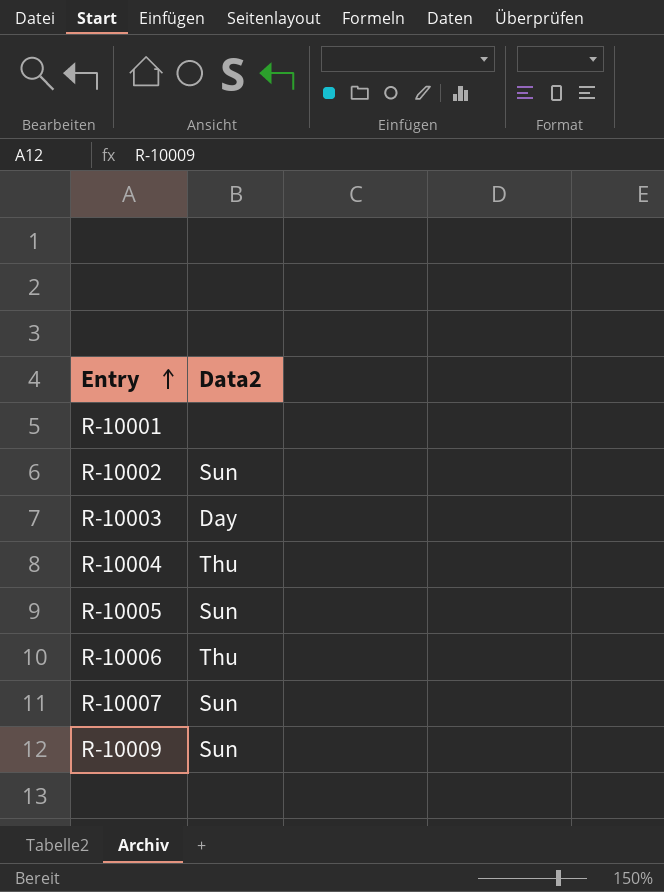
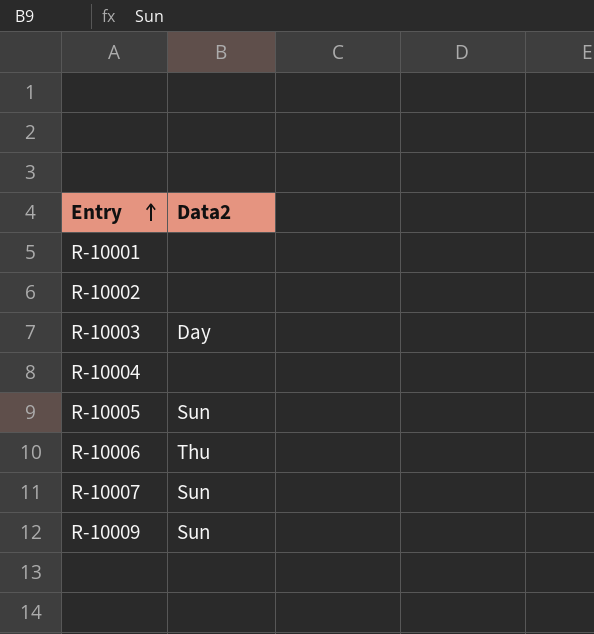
R-10002 | Data2: Sun -> none
R-10004 | Data2: Thu -> none

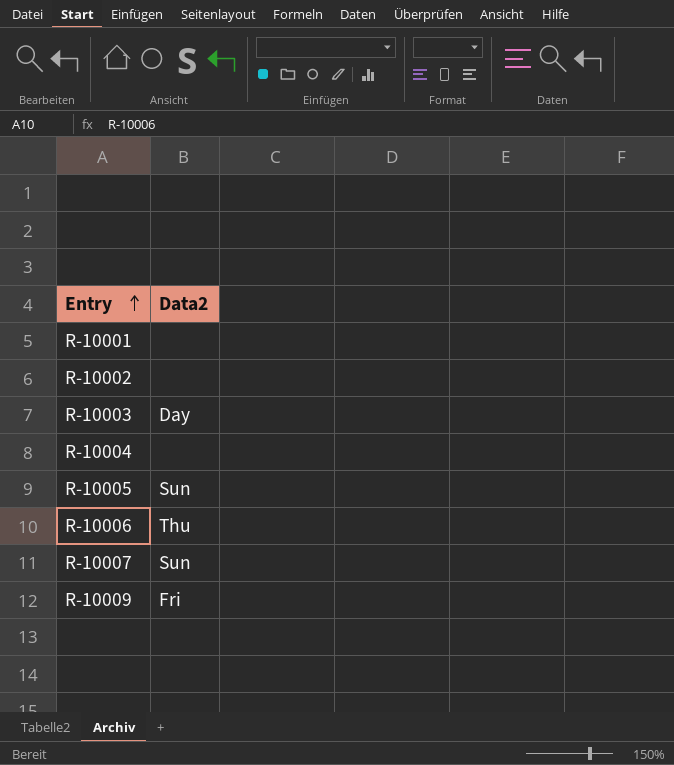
R-10009 | Data2: Sun -> Fri

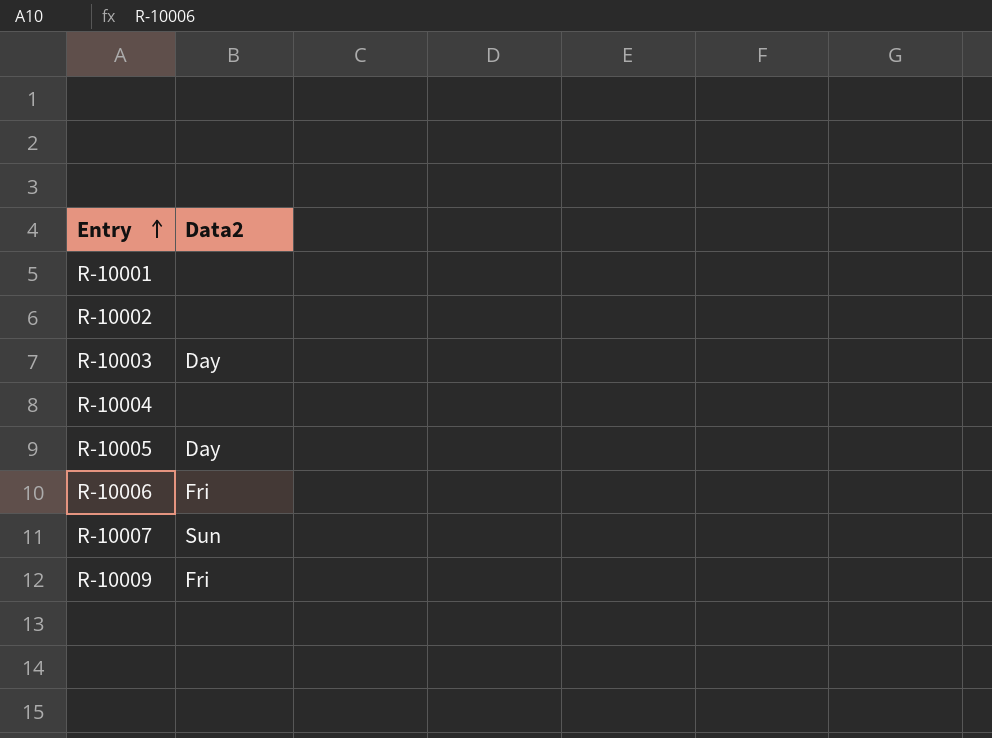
R-10005 | Data2: Sun -> Day
R-10006 | Data2: Thu -> Fri

